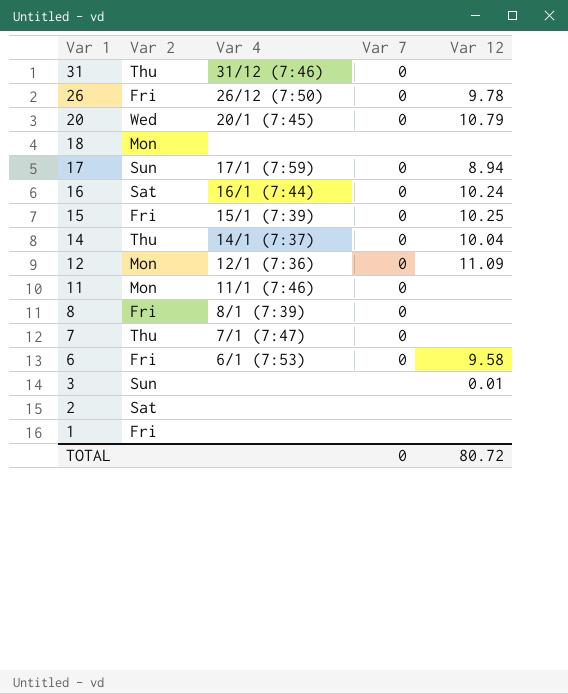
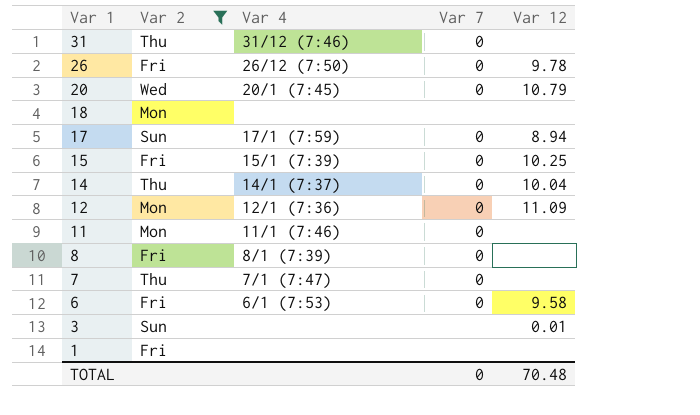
filter: none -> Var 2 != Sat
TOTAL | Var 12: 80.72 -> 70.48

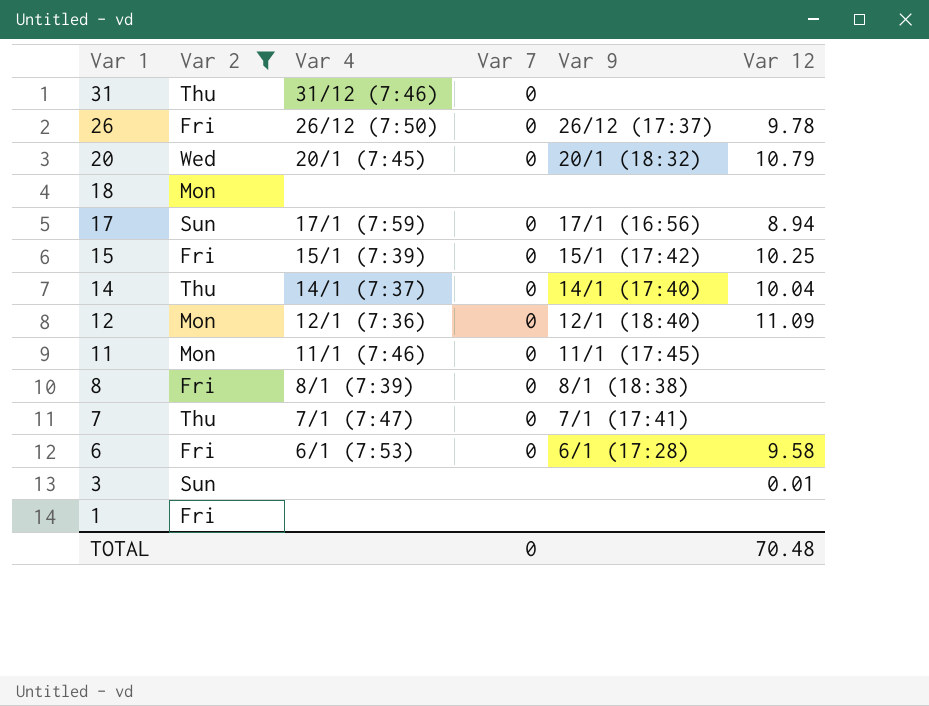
column Var 9 | position: none -> 5

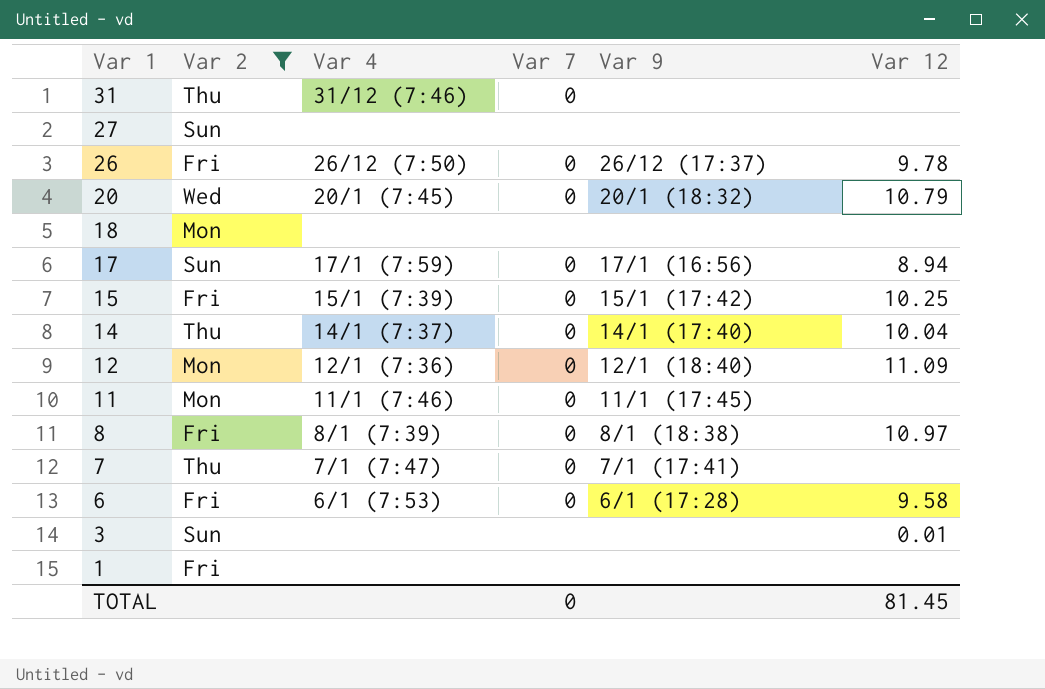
row 27: none -> Sun | none | none | none | none
8 | Var 12: none -> 10.97
TOTAL | Var 12: 70.48 -> 81.45

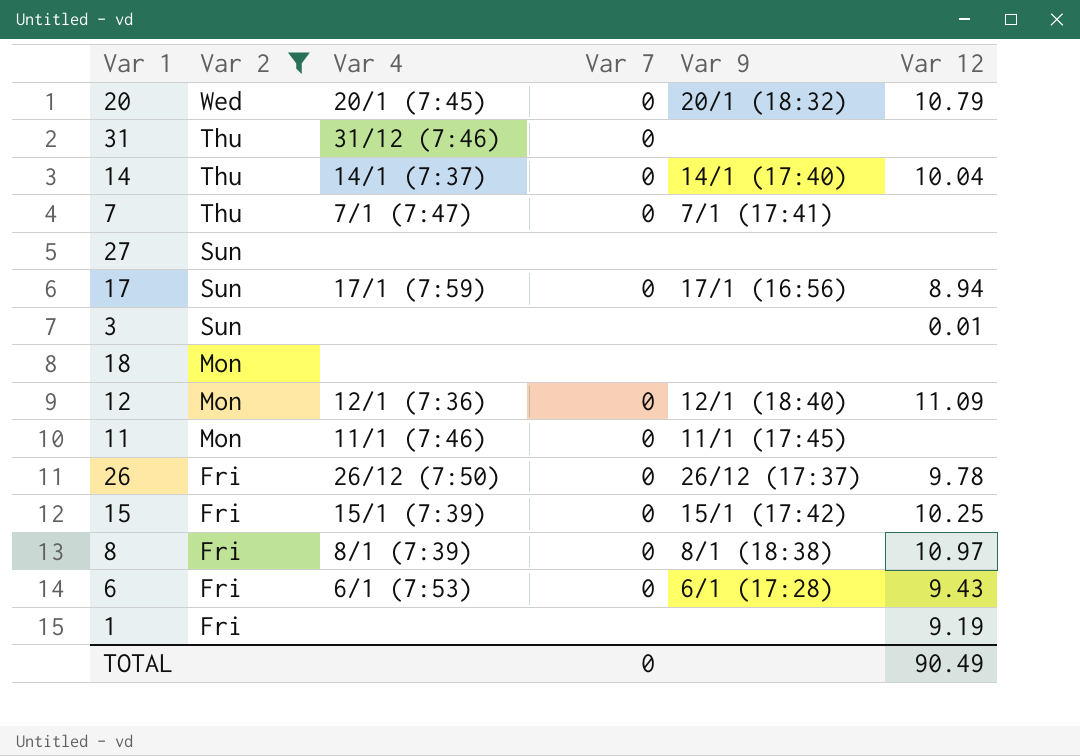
row order: Var 1 descending -> Var 2 descending
6 | Var 12: 9.58 -> 9.43
1 | Var 12: none -> 9.19
TOTAL | Var 12: 81.45 -> 90.49

